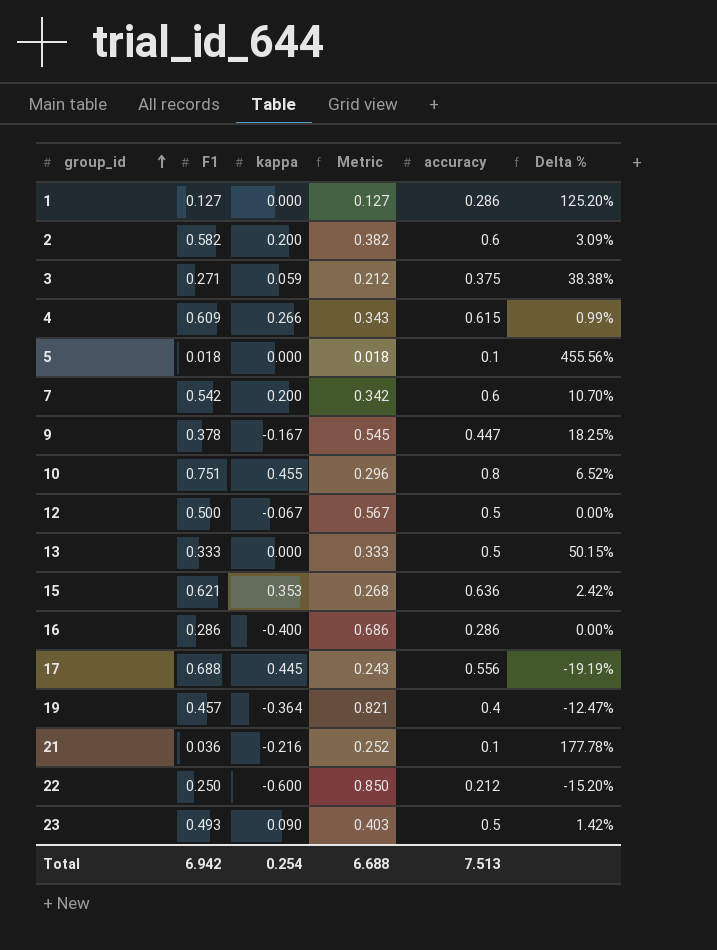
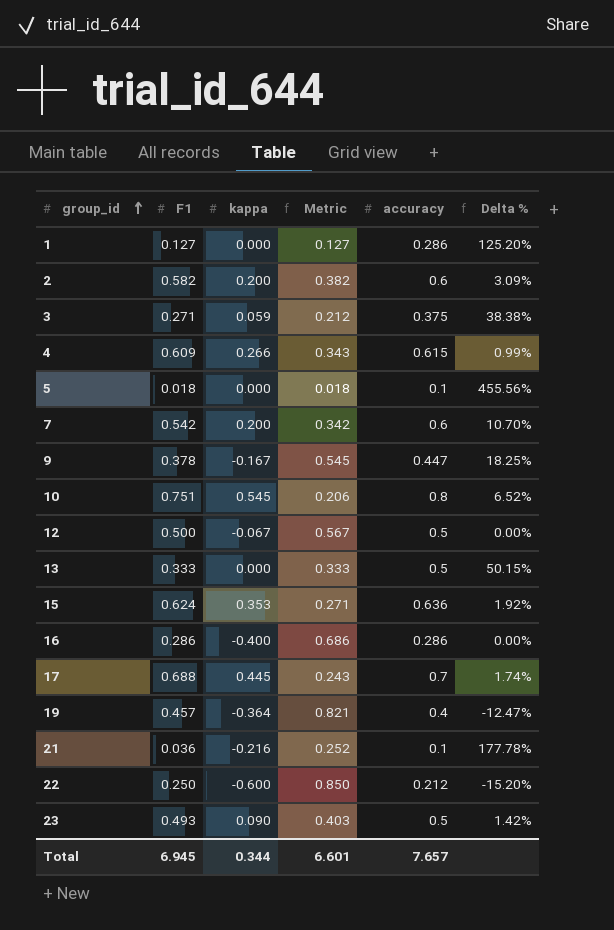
10 | kappa: 0.455 -> 0.545
10 | Metric: 0.296 -> 0.206
15 | F1: 0.621 -> 0.624
15 | Metric: 0.268 -> 0.271
15 | Delta %: 2.42% -> 1.92%
17 | accuracy: 0.556 -> 0.7
17 | Delta %: -19.19% -> 1.74%
Total | F1: 6.942 -> 6.945
Total | kappa: 0.254 -> 0.344
Total | Metric: 6.688 -> 6.601
Total | accuracy: 7.513 -> 7.657

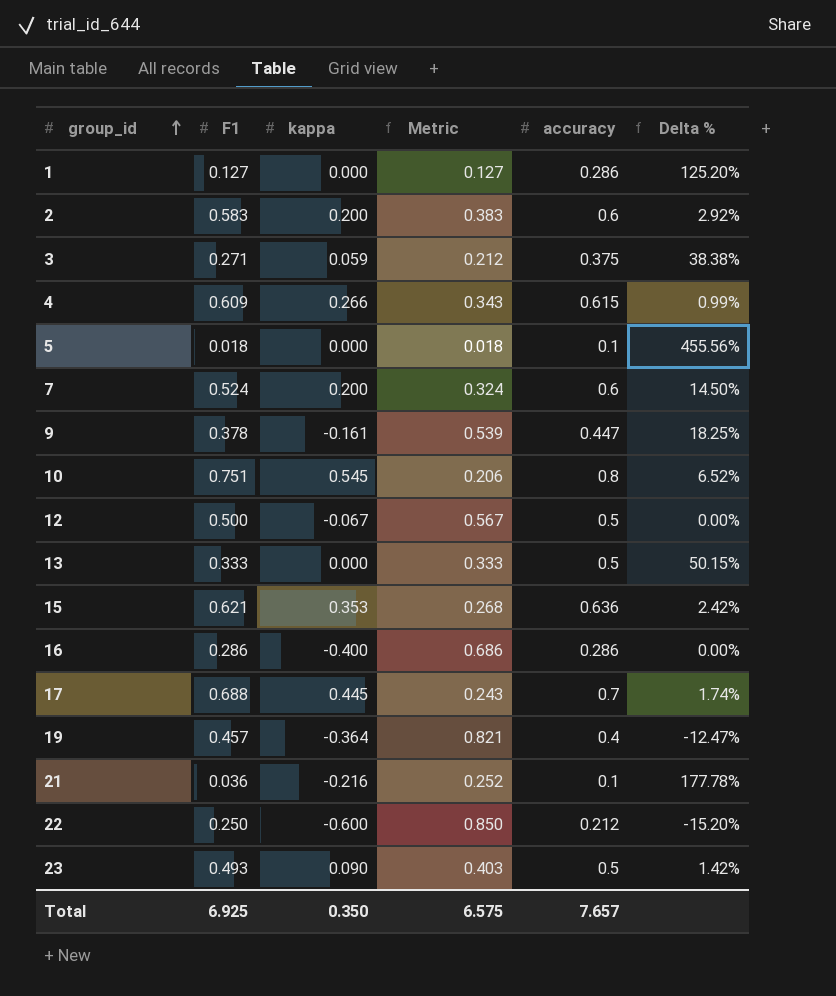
2 | F1: 0.582 -> 0.583
2 | Metric: 0.382 -> 0.383
2 | Delta %: 3.09% -> 2.92%
7 | F1: 0.542 -> 0.524
7 | Metric: 0.342 -> 0.324
7 | Delta %: 10.70% -> 14.50%
9 | kappa: -0.167 -> -0.161
9 | Metric: 0.545 -> 0.539
15 | F1: 0.624 -> 0.621
15 | Metric: 0.271 -> 0.268
15 | Delta %: 1.92% -> 2.42%
Total | F1: 6.945 -> 6.925
Total | kappa: 0.344 -> 0.350
Total | Metric: 6.601 -> 6.575

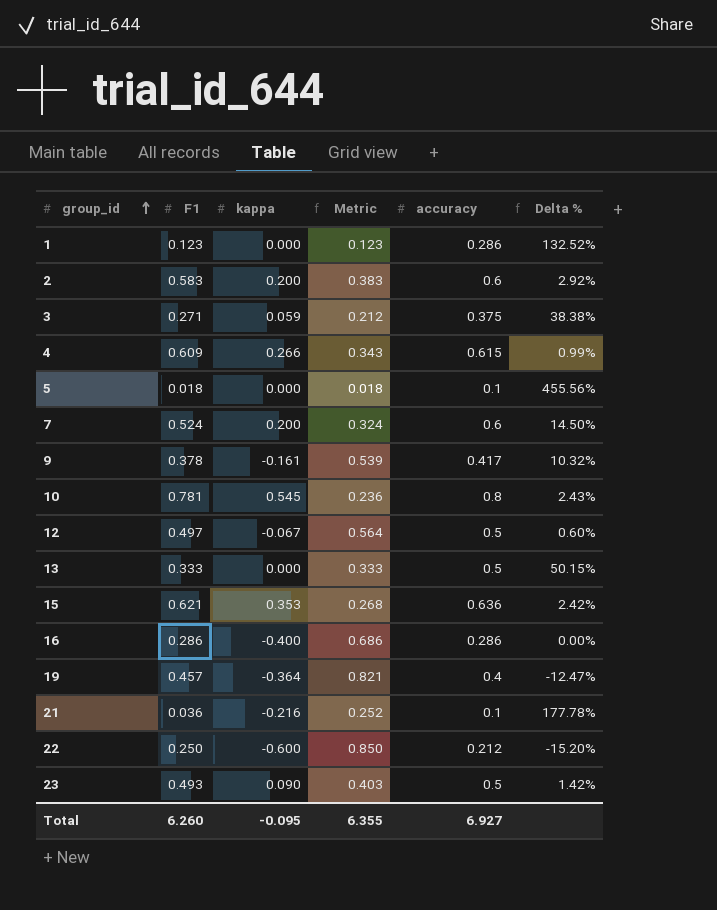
row 17: 0.688 | 0.445 | 0.243 | 0.7 | 1.74% -> none
1 | F1: 0.127 -> 0.123
1 | Metric: 0.127 -> 0.123
1 | Delta %: 125.20% -> 132.52%
9 | accuracy: 0.447 -> 0.417
9 | Delta %: 18.25% -> 10.32%
10 | F1: 0.751 -> 0.781
10 | Metric: 0.206 -> 0.236
10 | Delta %: 6.52% -> 2.43%
12 | F1: 0.500 -> 0.497
12 | Metric: 0.567 -> 0.564
12 | Delta %: 0.00% -> 0.60%
Total | F1: 6.925 -> 6.260
Total | kappa: 0.350 -> -0.095
Total | Metric: 6.575 -> 6.355
Total | accuracy: 7.657 -> 6.927

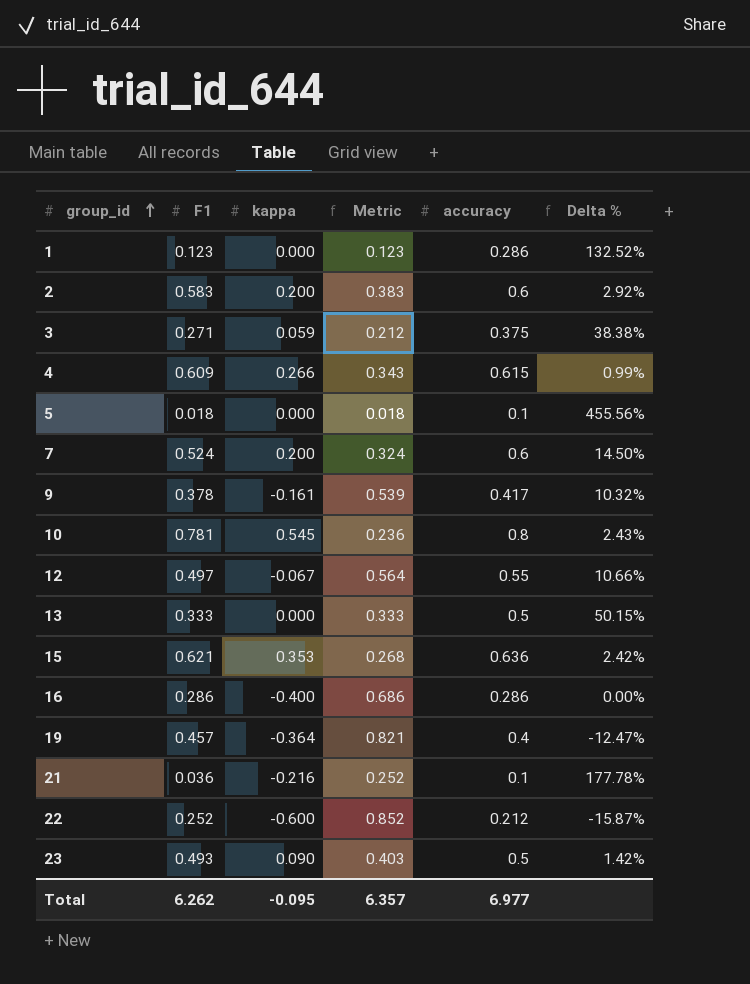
12 | accuracy: 0.5 -> 0.55
12 | Delta %: 0.60% -> 10.66%
22 | F1: 0.250 -> 0.252
22 | Metric: 0.850 -> 0.852
22 | Delta %: -15.20% -> -15.87%
Total | F1: 6.260 -> 6.262
Total | Metric: 6.355 -> 6.357
Total | accuracy: 6.927 -> 6.977

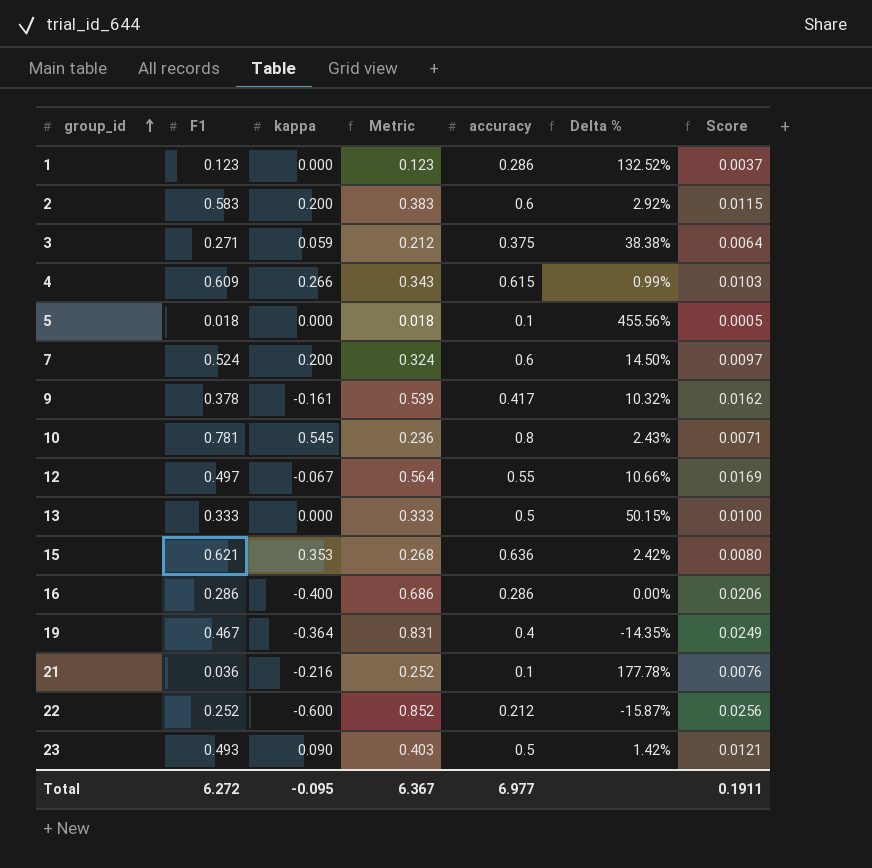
column Score | formula: none -> [Metric] * 0.03
19 | F1: 0.457 -> 0.467
19 | Metric: 0.821 -> 0.831
19 | Delta %: -12.47% -> -14.35%
Total | F1: 6.262 -> 6.272
Total | Metric: 6.357 -> 6.367

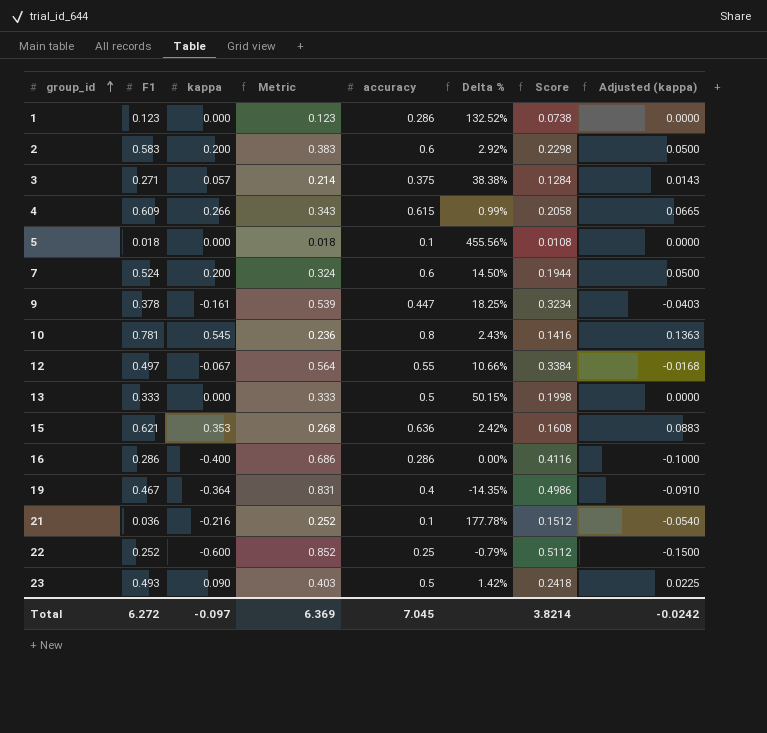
column Score | formula: [Metric] * 0.03 -> [Metric] * 0.6
column Adjusted (kappa) | formula: none -> [kappa] * 0.25
3 | kappa: 0.059 -> 0.057
3 | Metric: 0.212 -> 0.214
9 | accuracy: 0.417 -> 0.447
9 | Delta %: 10.32% -> 18.25%
22 | accuracy: 0.212 -> 0.25
22 | Delta %: -15.87% -> -0.79%
Total | kappa: -0.095 -> -0.097
Total | Metric: 6.367 -> 6.369
Total | accuracy: 6.977 -> 7.045
Total | Score: 0.1911 -> 3.8214

